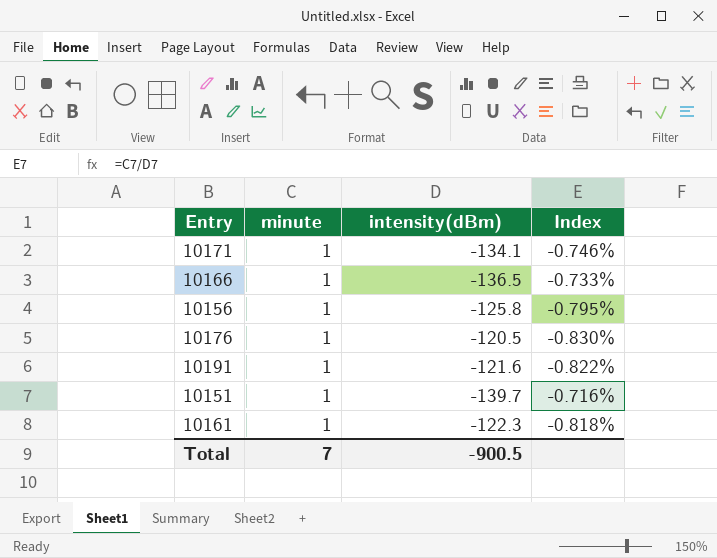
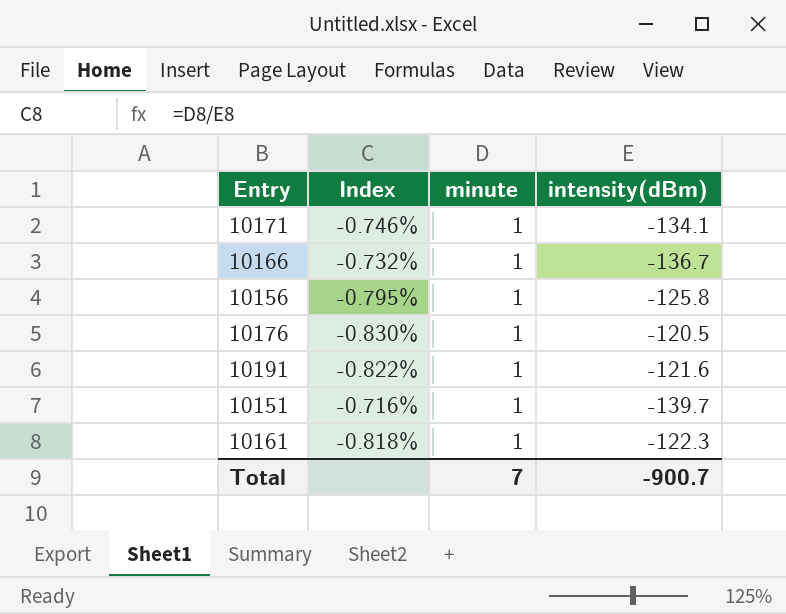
column Index | position: 4 -> 2
10166 | Index: -0.733% -> -0.732%
10166 | intensity(dBm): -136.5 -> -136.7
Total | intensity(dBm): -900.5 -> -900.7

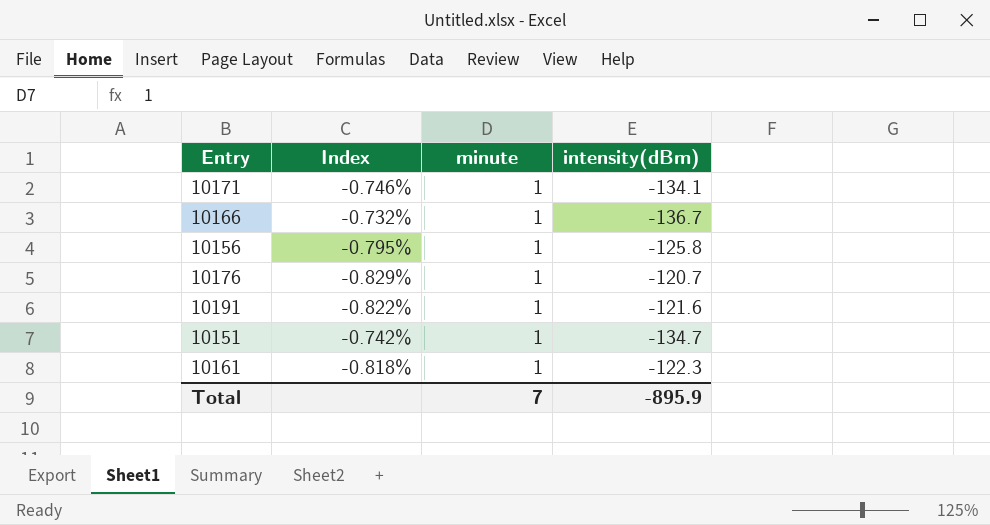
10176 | Index: -0.830% -> -0.829%
10176 | intensity(dBm): -120.5 -> -120.7
10151 | Index: -0.716% -> -0.742%
10151 | intensity(dBm): -139.7 -> -134.7
Total | intensity(dBm): -900.7 -> -895.9

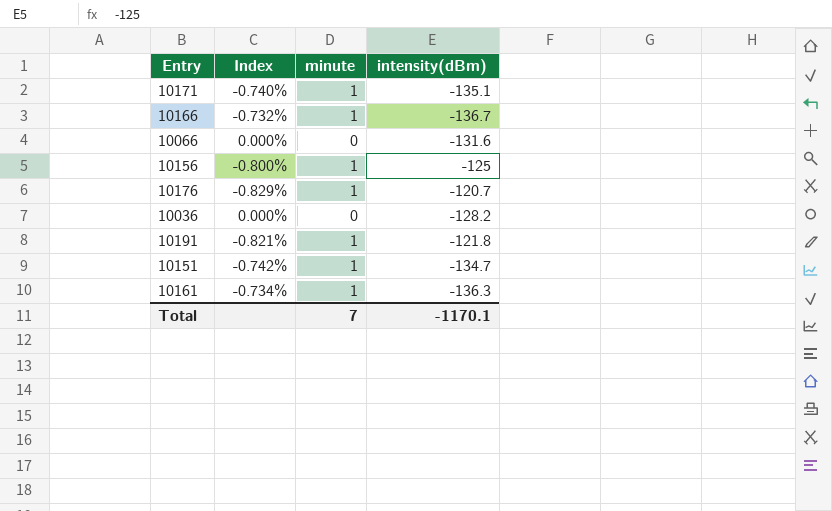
10171 | Index: -0.746% -> -0.740%
10171 | intensity(dBm): -134.1 -> -135.1
row 10066: none -> 0.000% | 0 | -131.6
10156 | Index: -0.795% -> -0.800%
10156 | intensity(dBm): -125.8 -> -125
row 10036: none -> 0.000% | 0 | -128.2
10191 | Index: -0.822% -> -0.821%
10191 | intensity(dBm): -121.6 -> -121.8
10161 | Index: -0.818% -> -0.734%
10161 | intensity(dBm): -122.3 -> -136.3
Total | intensity(dBm): -895.9 -> -1170.1

